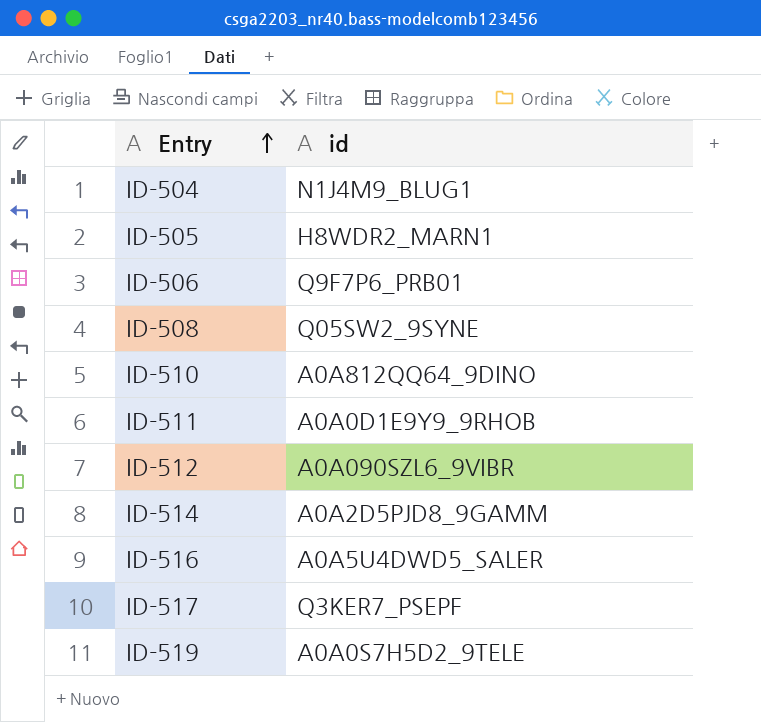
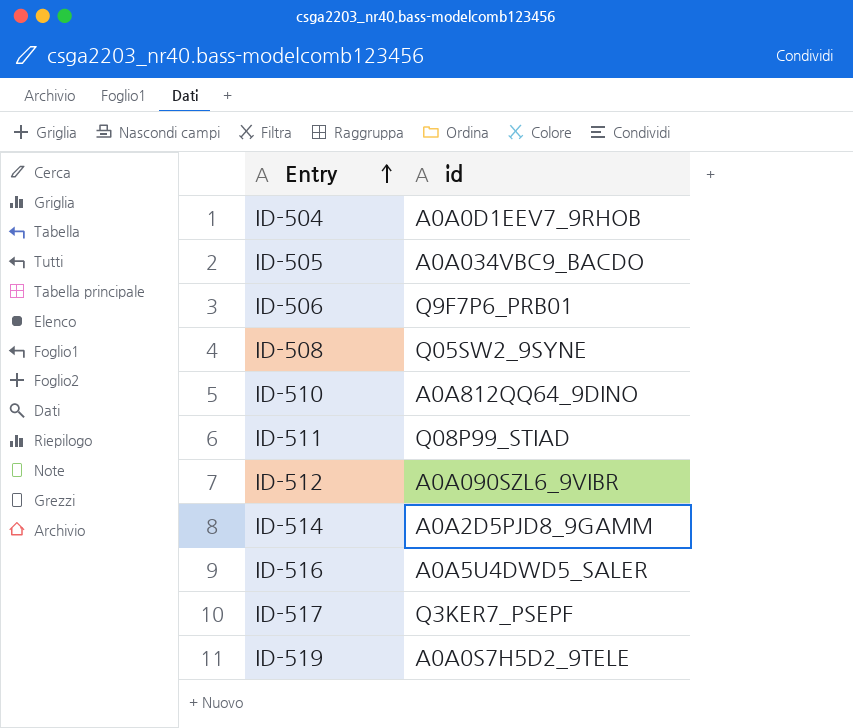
ID-504 | id: N1J4M9_BLUG1 -> A0A0D1EEV7_9RHOB
ID-505 | id: H8WDR2_MARN1 -> A0A034VBC9_BACDO
ID-511 | id: A0A0D1E9Y9_9RHOB -> Q08P99_STIAD

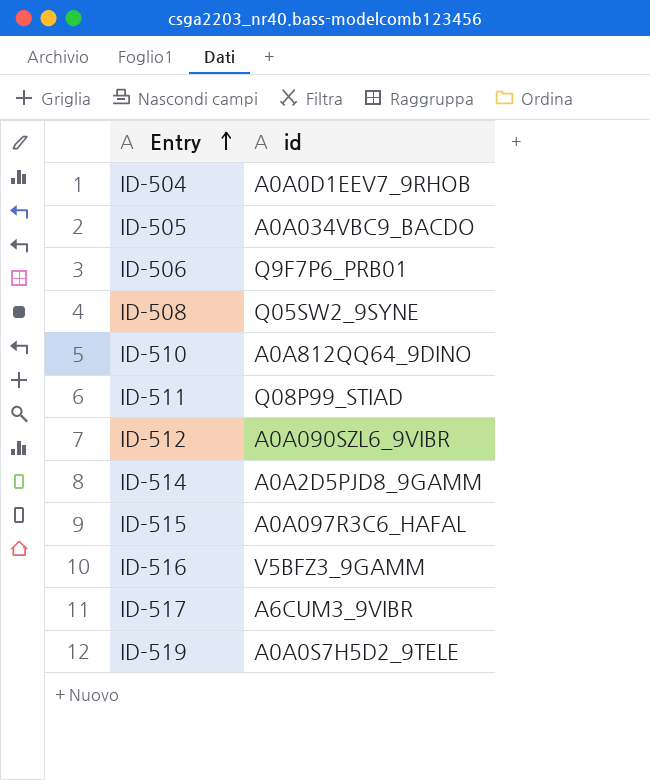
row ID-515: none -> A0A097R3C6_HAFAL
ID-516 | id: A0A5U4DWD5_SALER -> V5BFZ3_9GAMM
ID-517 | id: Q3KER7_PSEPF -> A6CUM3_9VIBR

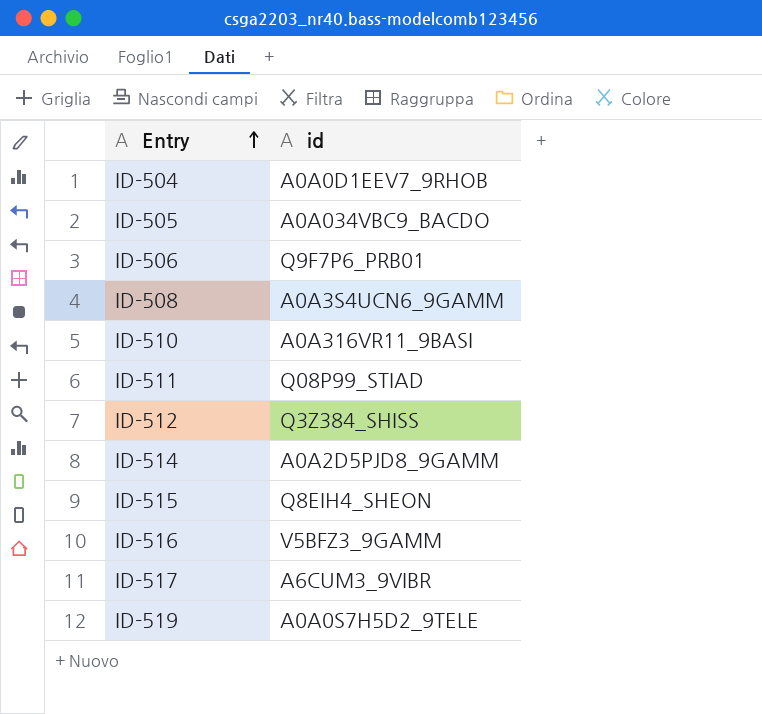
ID-508 | id: Q05SW2_9SYNE -> A0A3S4UCN6_9GAMM
ID-510 | id: A0A812QQ64_9DINO -> A0A316VR11_9BASI
ID-512 | id: A0A090SZL6_9VIBR -> Q3Z384_SHISS
ID-515 | id: A0A097R3C6_HAFAL -> Q8EIH4_SHEON

